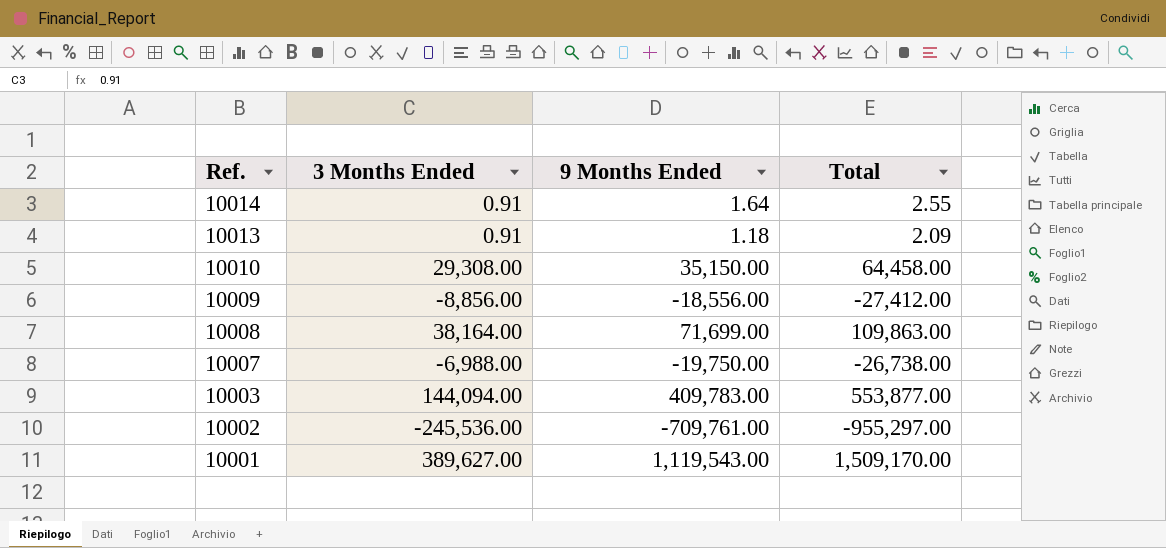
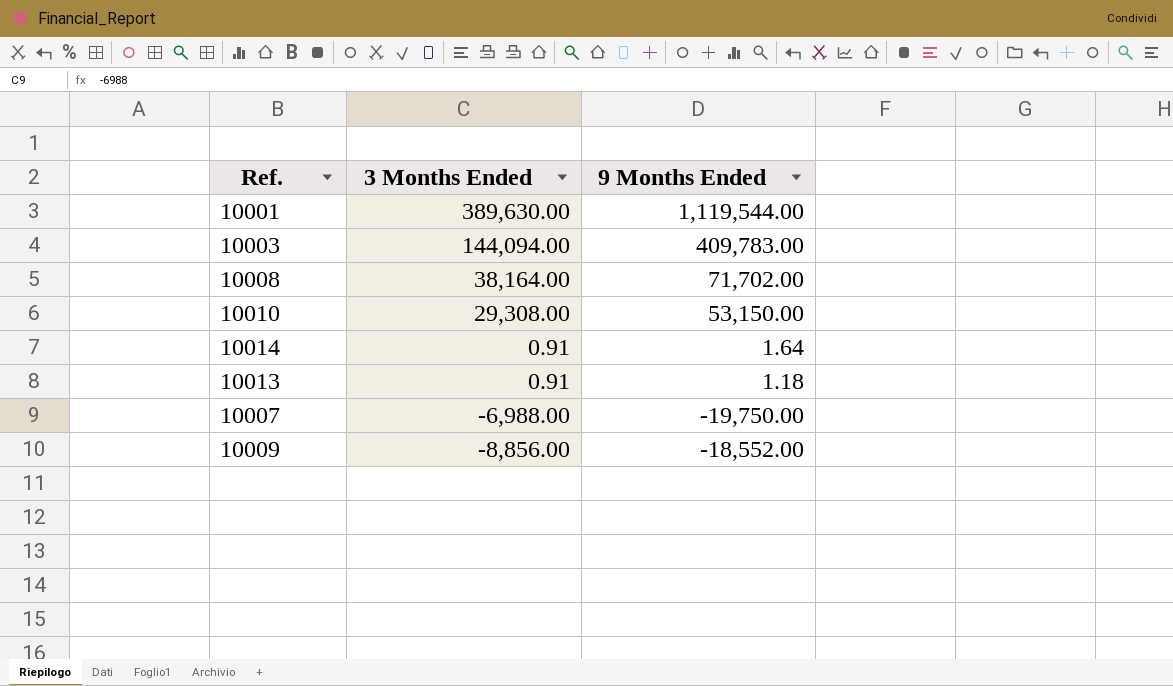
row order: Ref. descending -> 3 Months Ended descending
column Total | formula: [3 Months Ended] + [9 Months Ended] -> none
row 10002: -245,536.00 | -709,761.00 | -955,297.00 -> none
10001 | 3 Months Ended: 389,627.00 -> 389,630.00
10001 | 9 Months Ended: 1,119,543.00 -> 1,119,544.00
10008 | 9 Months Ended: 71,699.00 -> 71,702.00
10010 | 9 Months Ended: 35,150.00 -> 53,150.00
10009 | 9 Months Ended: -18,556.00 -> -18,552.00

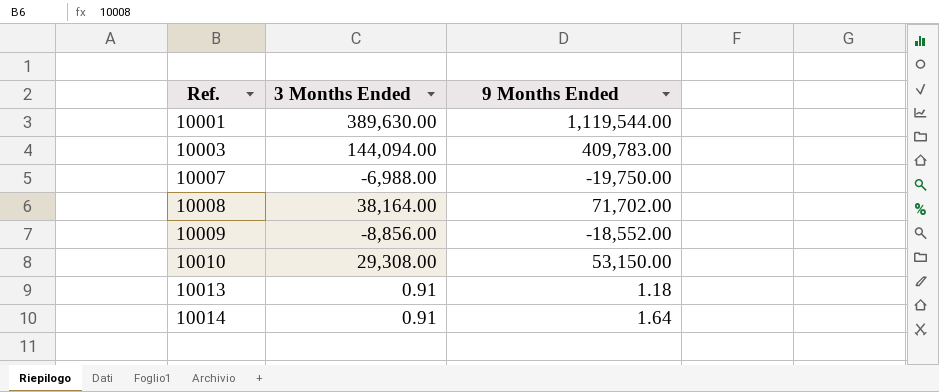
row order: 3 Months Ended descending -> Ref. ascending

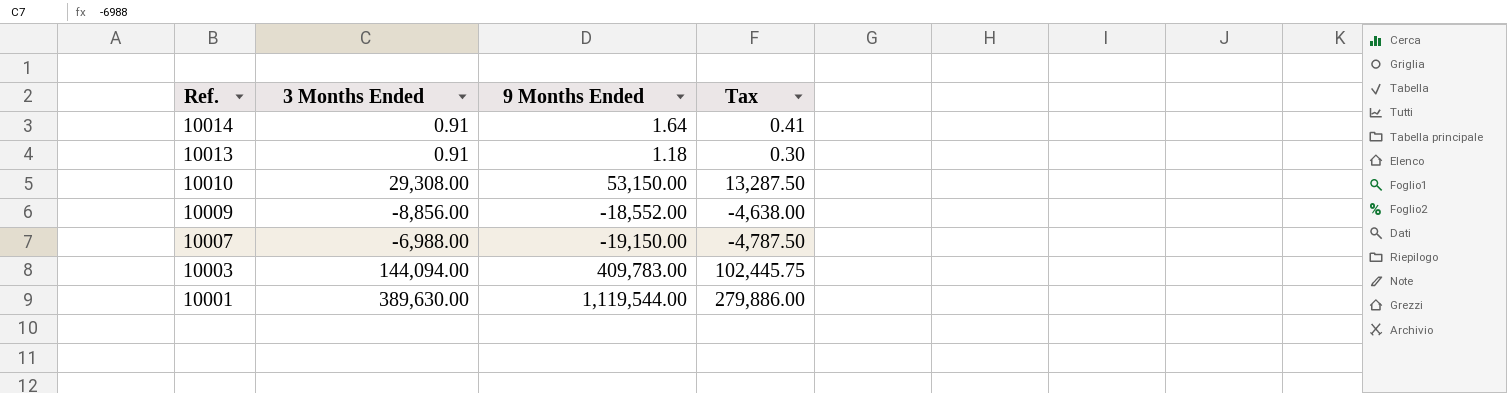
row order: Ref. ascending -> Ref. descending
column Tax | formula: none -> [9 Months Ended] * 0.25
row 10008: 38,164.00 | 71,702.00 -> none
10007 | 9 Months Ended: -19,750.00 -> -19,150.00

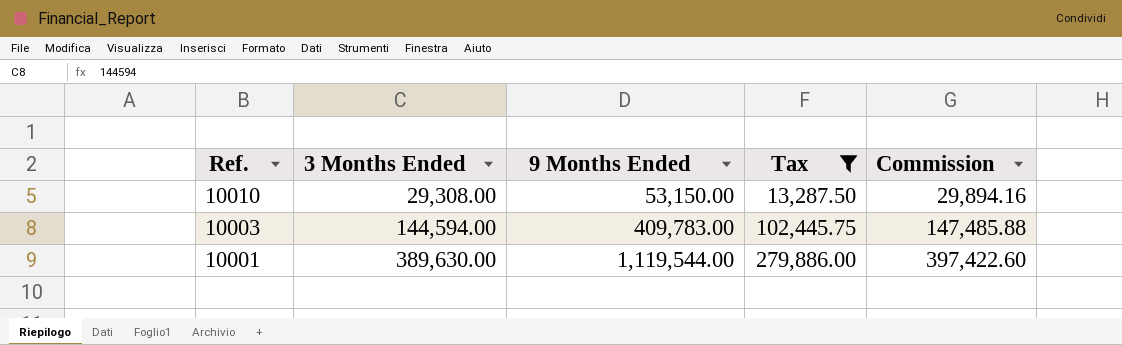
filter: none -> Tax >= 13,287.50
column Commission | formula: none -> [3 Months Ended] * 1.02
10003 | 3 Months Ended: 144,094.00 -> 144,594.00

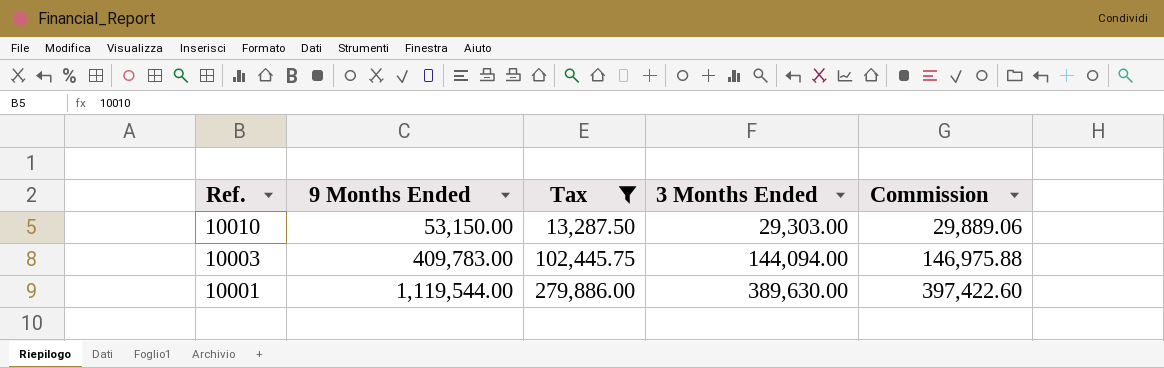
column 3 Months Ended | position: 2 -> 4
10010 | 3 Months Ended: 29,308.00 -> 29,303.00
10010 | Commission: 29,894.16 -> 29,889.06
10003 | 3 Months Ended: 144,594.00 -> 144,094.00
10003 | Commission: 147,485.88 -> 146,975.88

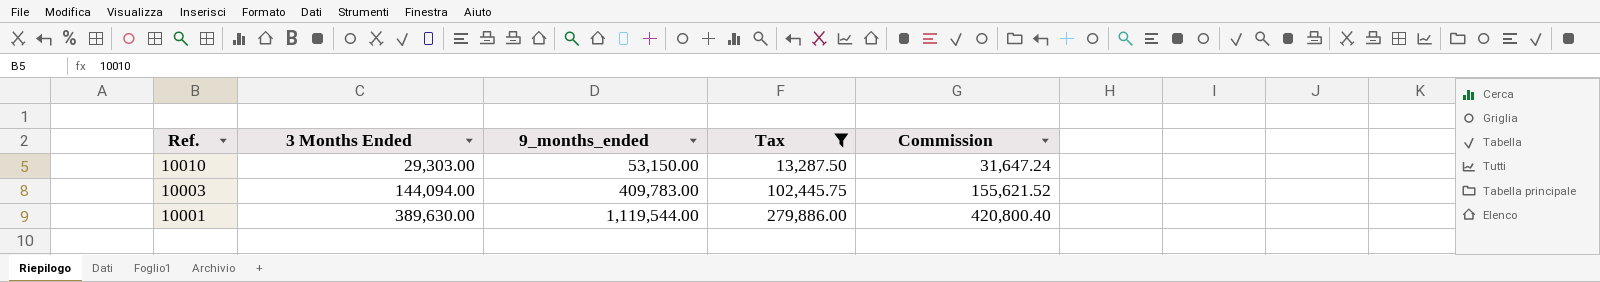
column 3 Months Ended | position: 4 -> 2
column name: 9 Months Ended -> 9_months_ended
column Commission | formula: [3 Months Ended] * 1.02 -> [3 Months Ended] * 1.08

